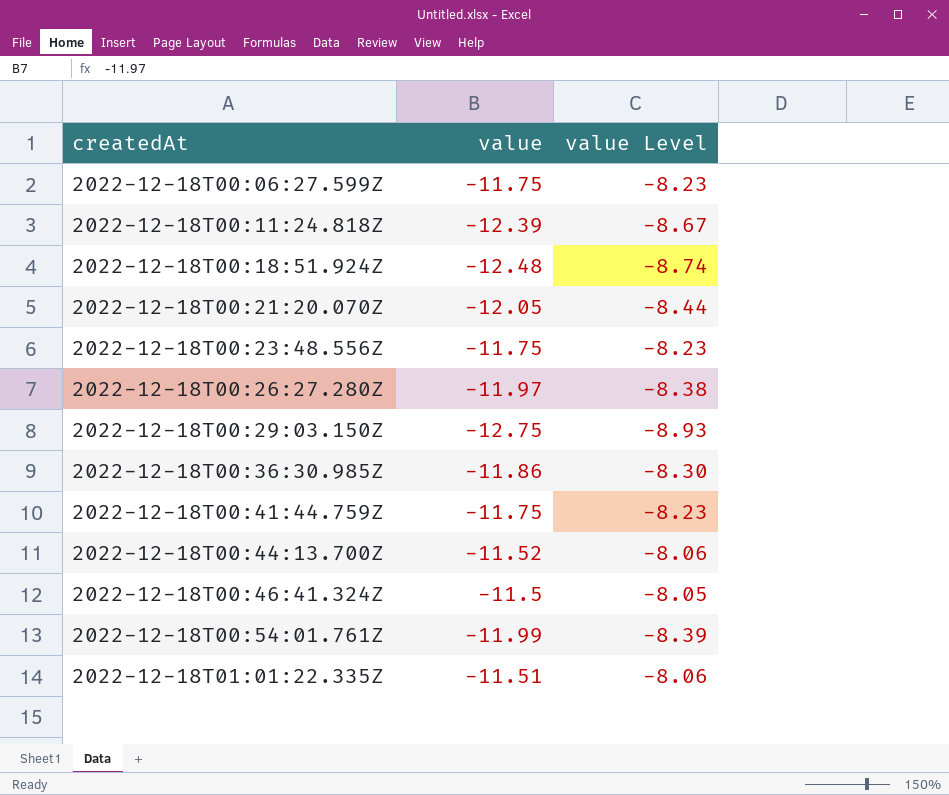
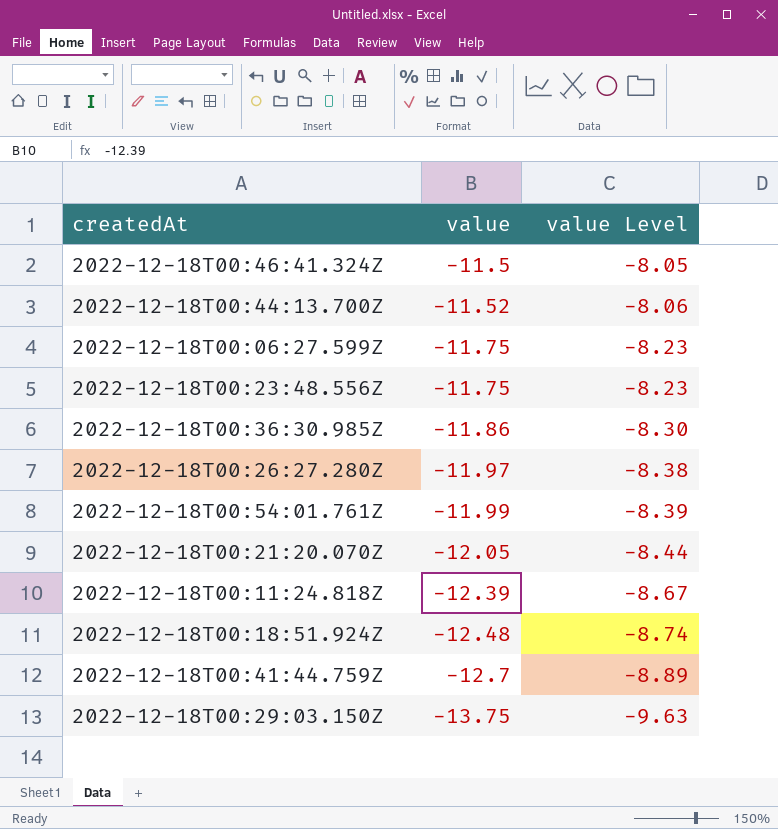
row order: createdAt ascending -> value descending
row 2022-12-18T01:01:22.335Z: -11.51 | -8.06 -> none
2022-12-18T00:41:44.759Z | value: -11.75 -> -12.7
2022-12-18T00:41:44.759Z | value Level: -8.23 -> -8.89
2022-12-18T00:29:03.150Z | value: -12.75 -> -13.75
2022-12-18T00:29:03.150Z | value Level: -8.93 -> -9.63

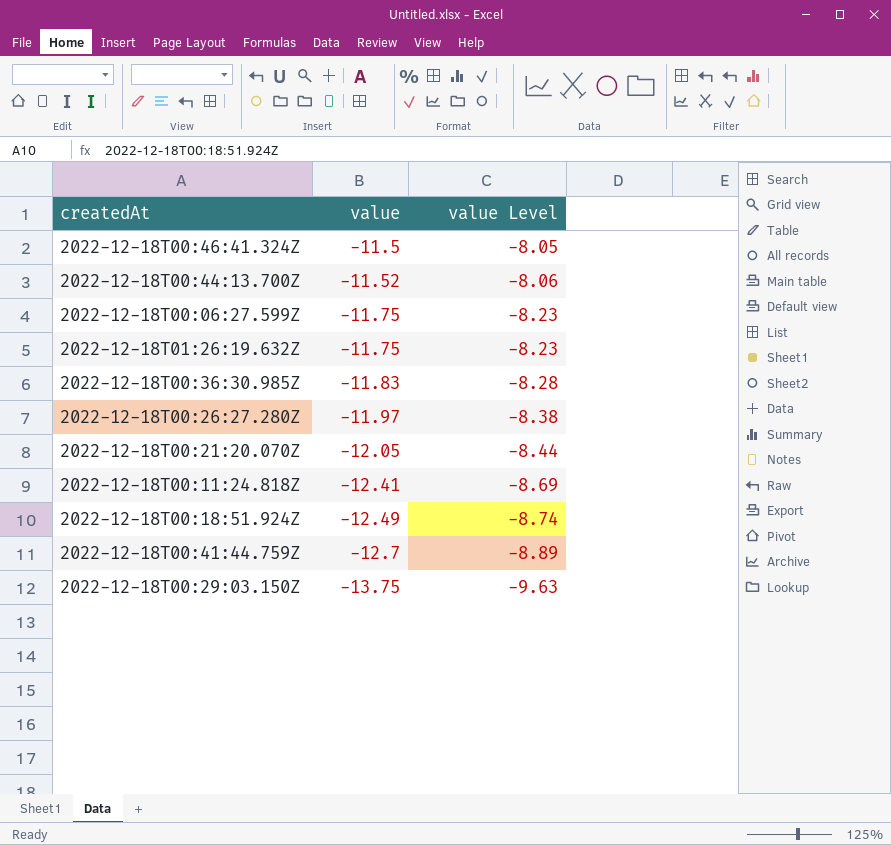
row 2022-12-18T00:23:48.556Z: -11.75 | -8.23 -> none
row 2022-12-18T00:54:01.761Z: -11.99 | -8.39 -> none
row 2022-12-18T01:26:19.632Z: none -> -11.75 | -8.23
2022-12-18T00:36:30.985Z | value: -11.86 -> -11.83
2022-12-18T00:36:30.985Z | value Level: -8.30 -> -8.28
2022-12-18T00:11:24.818Z | value: -12.39 -> -12.41
2022-12-18T00:11:24.818Z | value Level: -8.67 -> -8.69
2022-12-18T00:18:51.924Z | value: -12.48 -> -12.49

